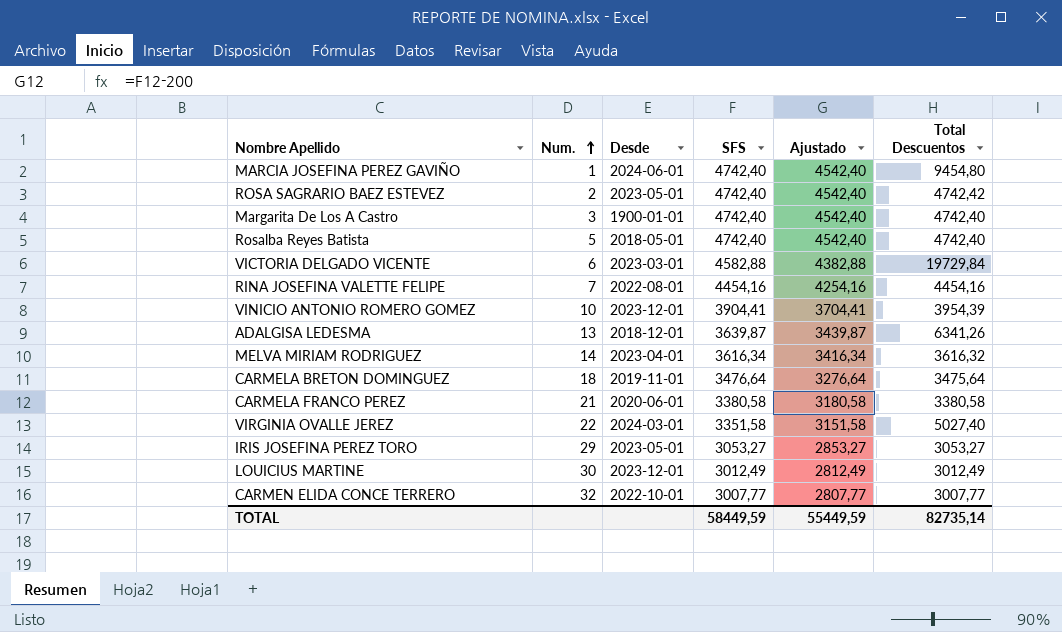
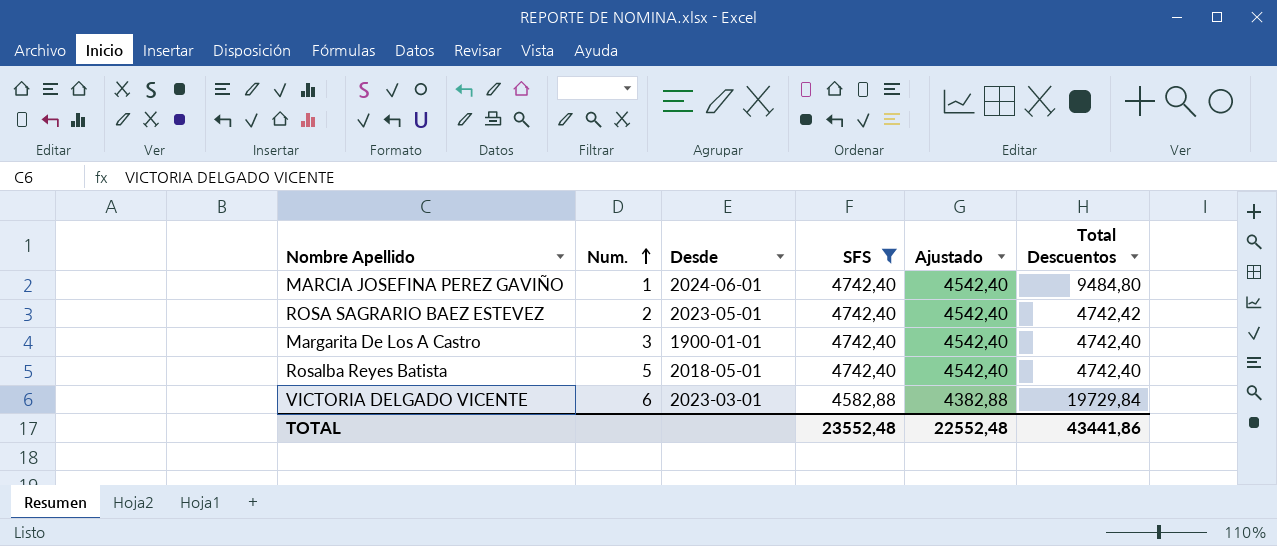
filter: none -> SFS >= 4582,88
MARCIA JOSEFINA PEREZ GAVIÑO | Total Descuentos: 9454,80 -> 9484,80
TOTAL | SFS: 58449,59 -> 23552,48
TOTAL | Ajustado: 55449,59 -> 22552,48
TOTAL | Total Descuentos: 82735,14 -> 43441,86

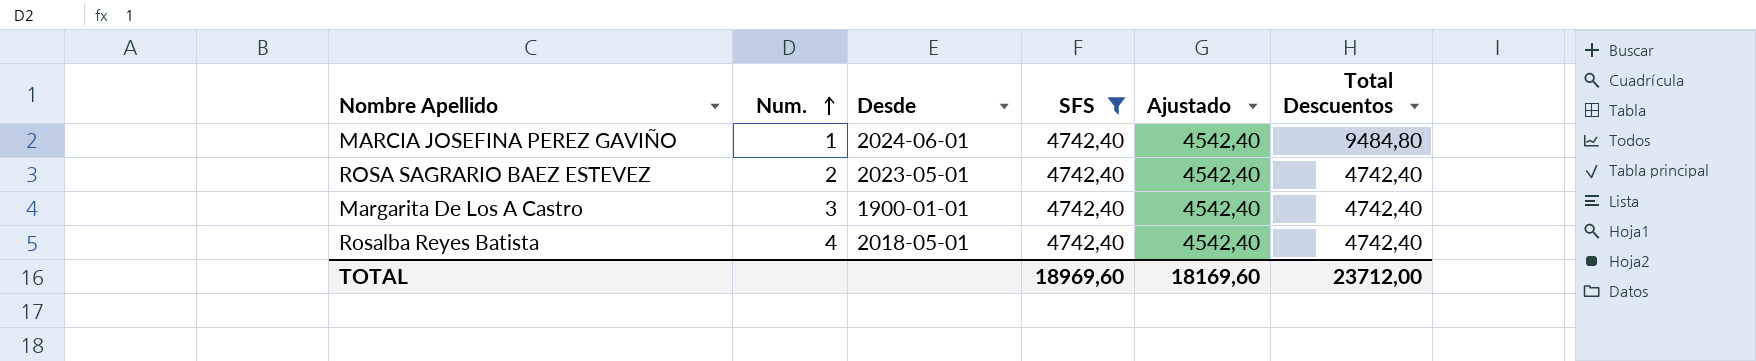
row VICTORIA DELGADO VICENTE: 6 | 2023-03-01 | 4582,88 | 4382,88 | 19729,84 -> none
ROSA SAGRARIO BAEZ ESTEVEZ | Total Descuentos: 4742,42 -> 4742,40
Rosalba Reyes Batista | Num.: 5 -> 4
TOTAL | SFS: 23552,48 -> 18969,60
TOTAL | Ajustado: 22552,48 -> 18169,60
TOTAL | Total Descuentos: 43441,86 -> 23712,00

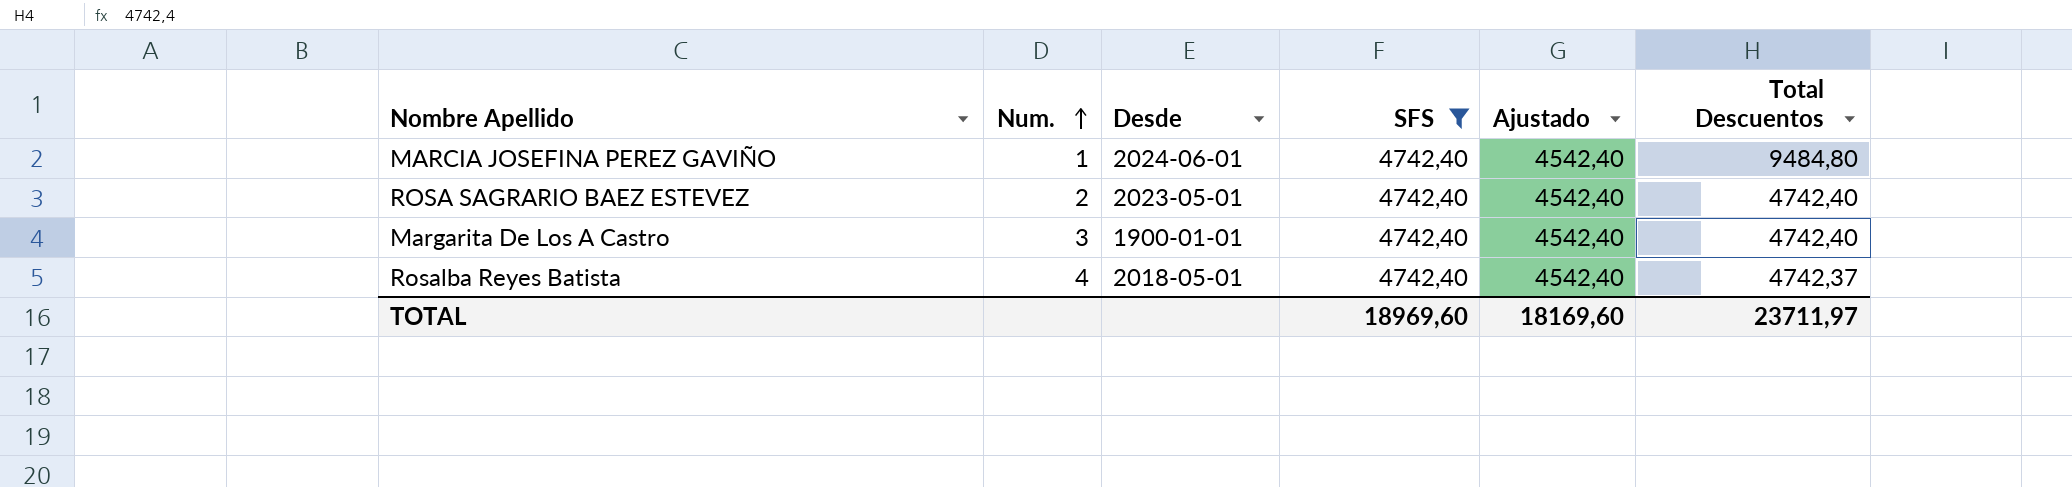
Rosalba Reyes Batista | Total Descuentos: 4742,40 -> 4742,37
TOTAL | Total Descuentos: 23712,00 -> 23711,97

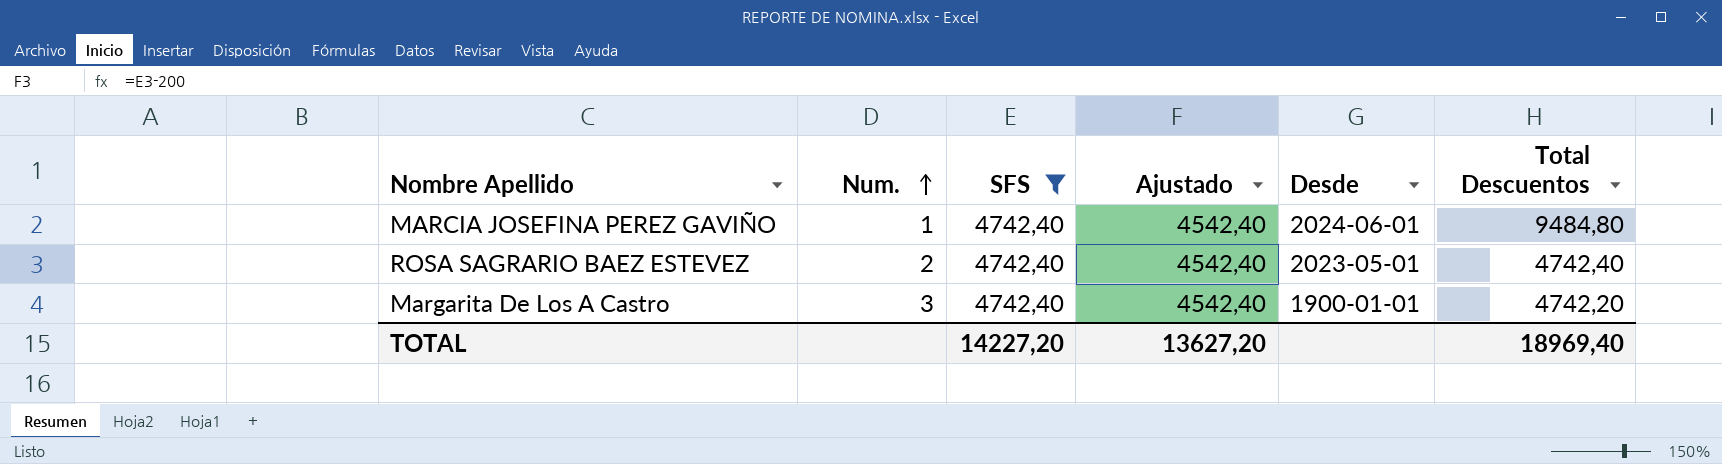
column Desde | position: 3 -> 5
row Rosalba Reyes Batista: 4 | 2018-05-01 | 4742,40 | 4542,40 | 4742,37 -> none
Margarita De Los A Castro | Total Descuentos: 4742,40 -> 4742,20
TOTAL | SFS: 18969,60 -> 14227,20
TOTAL | Ajustado: 18169,60 -> 13627,20
TOTAL | Total Descuentos: 23711,97 -> 18969,40

